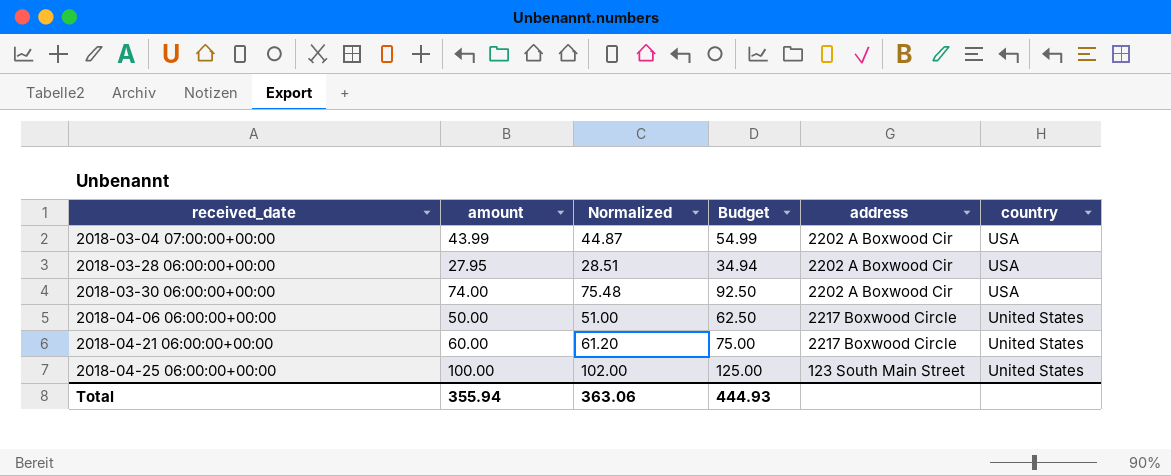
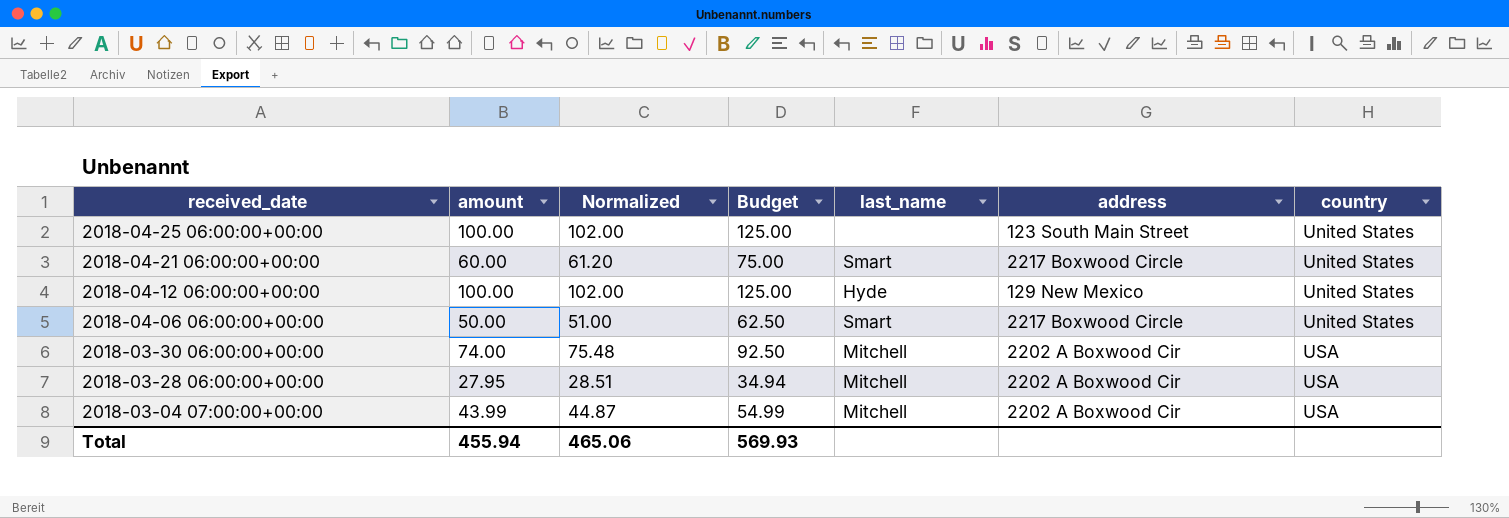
row order: received_date ascending -> received_date descending
column last_name | position: none -> 5
row 2018-04-12 06:00:00+00:00: none -> 100.00 | 102.00 | 125.00 | Hyde | 129 New Mexico | United States
Total | amount: 355.94 -> 455.94
Total | Normalized: 363.06 -> 465.06
Total | Budget: 444.93 -> 569.93

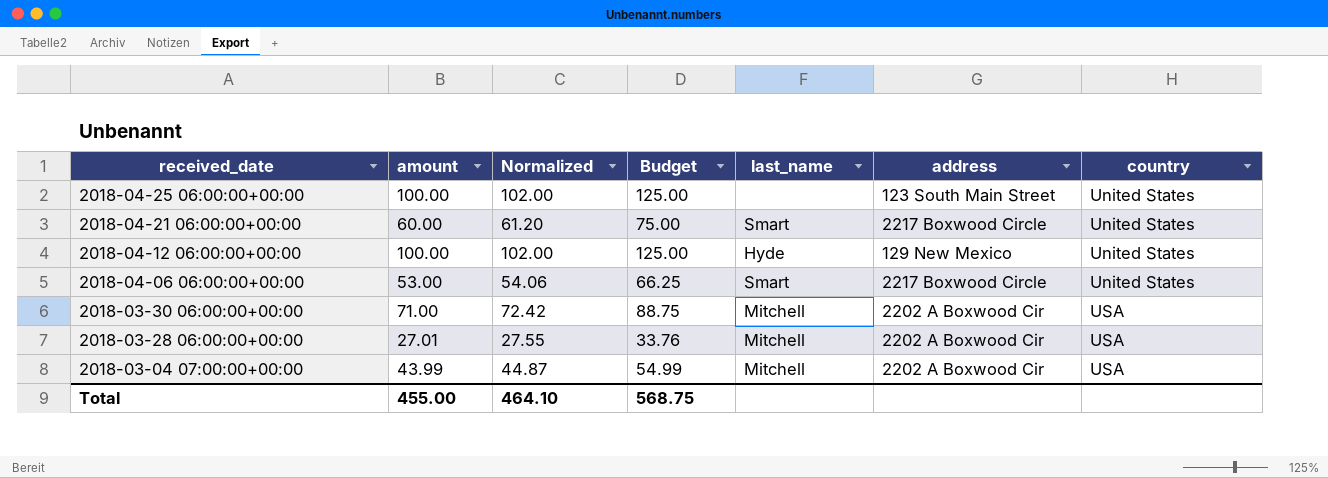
2018-04-06 06:00:00+00:00 | amount: 50.00 -> 53.00
2018-04-06 06:00:00+00:00 | Normalized: 51.00 -> 54.06
2018-04-06 06:00:00+00:00 | Budget: 62.50 -> 66.25
2018-03-30 06:00:00+00:00 | amount: 74.00 -> 71.00
2018-03-30 06:00:00+00:00 | Normalized: 75.48 -> 72.42
2018-03-30 06:00:00+00:00 | Budget: 92.50 -> 88.75
2018-03-28 06:00:00+00:00 | amount: 27.95 -> 27.01
2018-03-28 06:00:00+00:00 | Normalized: 28.51 -> 27.55
2018-03-28 06:00:00+00:00 | Budget: 34.94 -> 33.76
Total | amount: 455.94 -> 455.00
Total | Normalized: 465.06 -> 464.10
Total | Budget: 569.93 -> 568.75

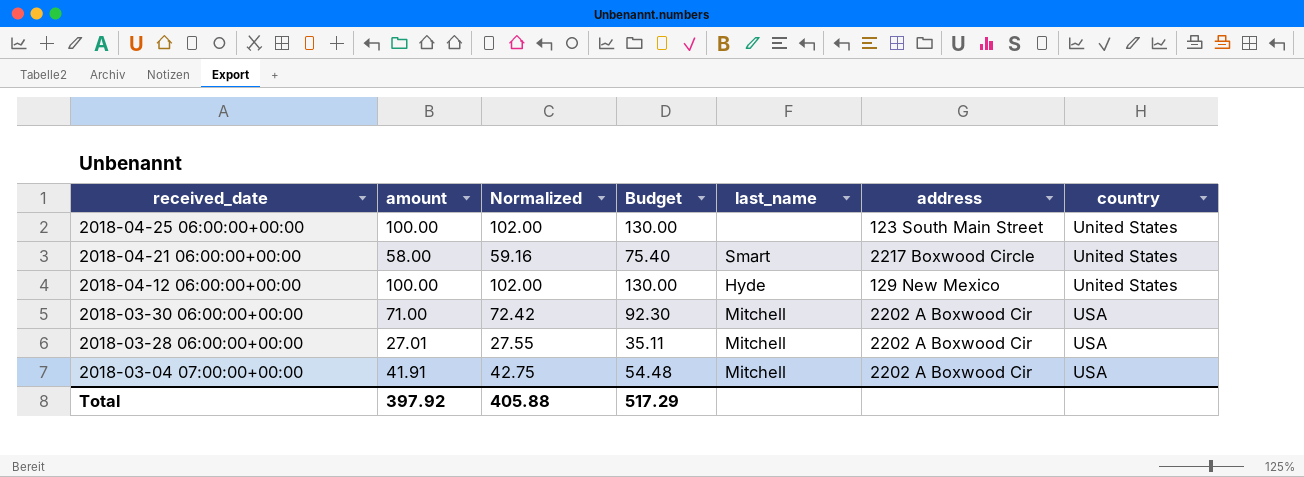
column Budget | formula: [amount] * 1.25 -> [amount] * 1.3
row 2018-04-06 06:00:00+00:00: 53.00 | 54.06 | 66.25 | Smart | 2217 Boxwood Circle | United States -> none
2018-04-21 06:00:00+00:00 | amount: 60.00 -> 58.00
2018-04-21 06:00:00+00:00 | Normalized: 61.20 -> 59.16
2018-03-04 07:00:00+00:00 | amount: 43.99 -> 41.91
2018-03-04 07:00:00+00:00 | Normalized: 44.87 -> 42.75
Total | amount: 455.00 -> 397.92
Total | Normalized: 464.10 -> 405.88
Total | Budget: 568.75 -> 517.29

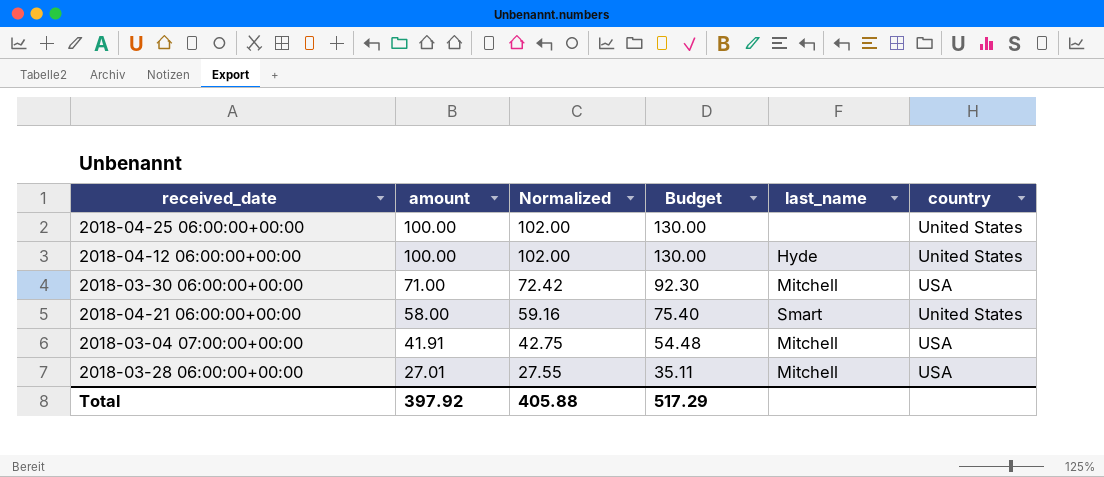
row order: received_date descending -> amount descending
column address | position: 6 -> none

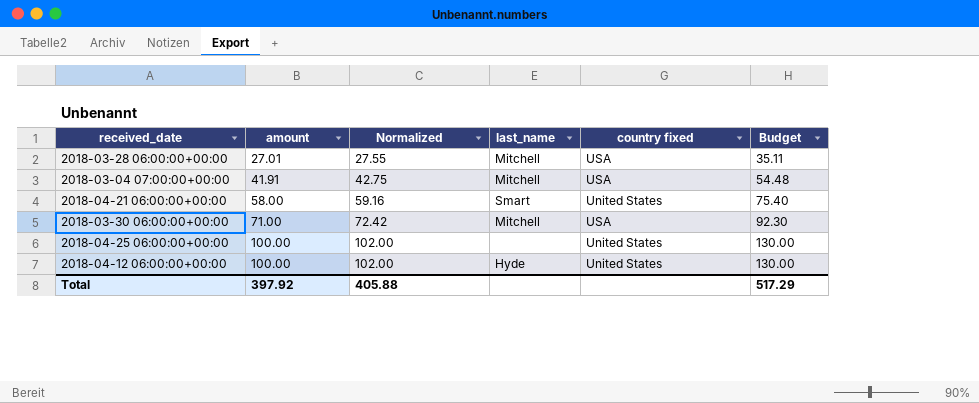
row order: amount descending -> amount ascending
column name: country -> country fixed
column Budget | position: 4 -> 6

